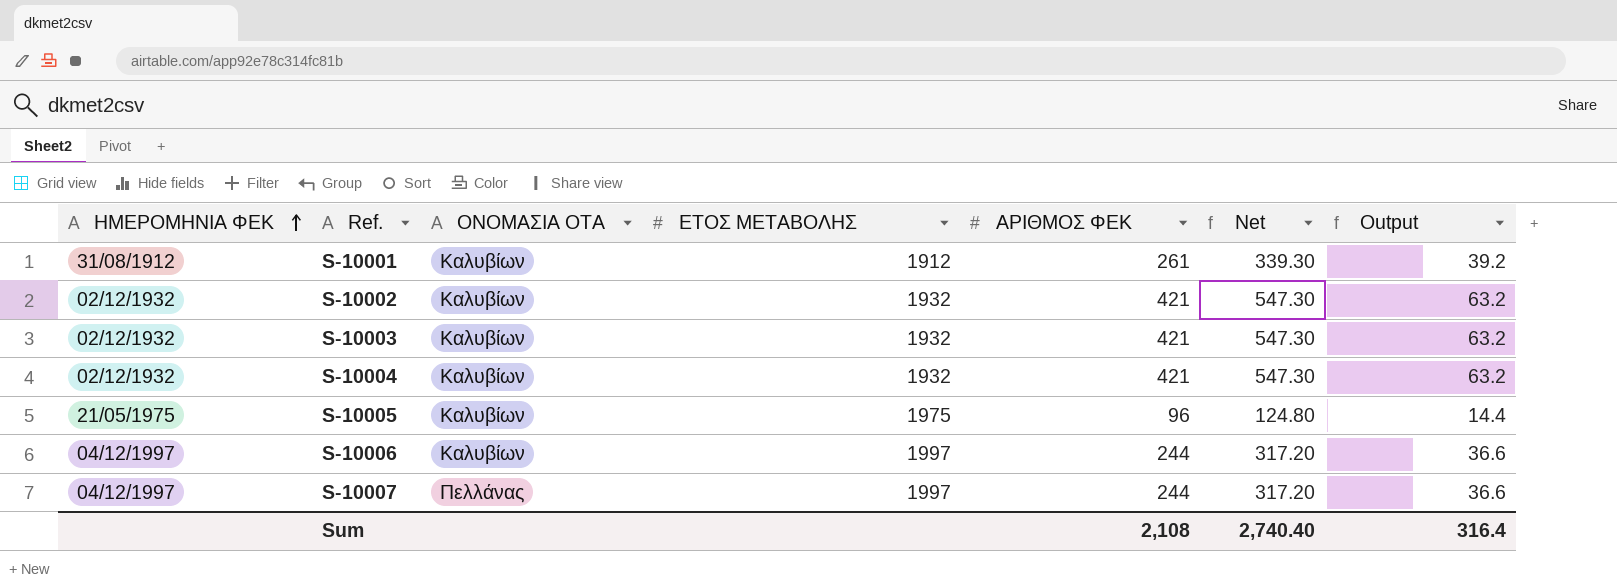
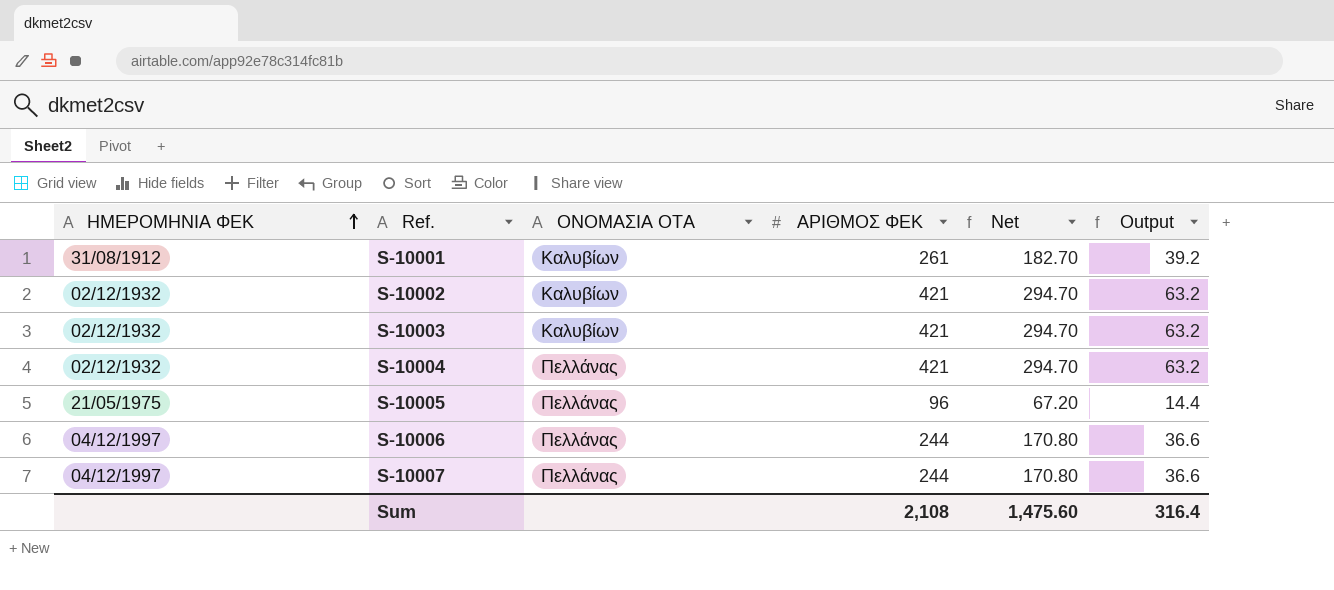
column ΕΤΟΣ ΜΕΤΑΒΟΛΗΣ | position: 4 -> none
column Net | formula: [ΑΡΙΘΜΟΣ ΦΕΚ] * 1.3 -> [ΑΡΙΘΜΟΣ ΦΕΚ] * 0.7
S-10004 | ΟΝΟΜΑΣΙΑ ΟΤΑ: Καλυβίων -> Πελλάνας
S-10005 | ΟΝΟΜΑΣΙΑ ΟΤΑ: Καλυβίων -> Πελλάνας
S-10006 | ΟΝΟΜΑΣΙΑ ΟΤΑ: Καλυβίων -> Πελλάνας
Sum | Net: 2,740.40 -> 1,475.60

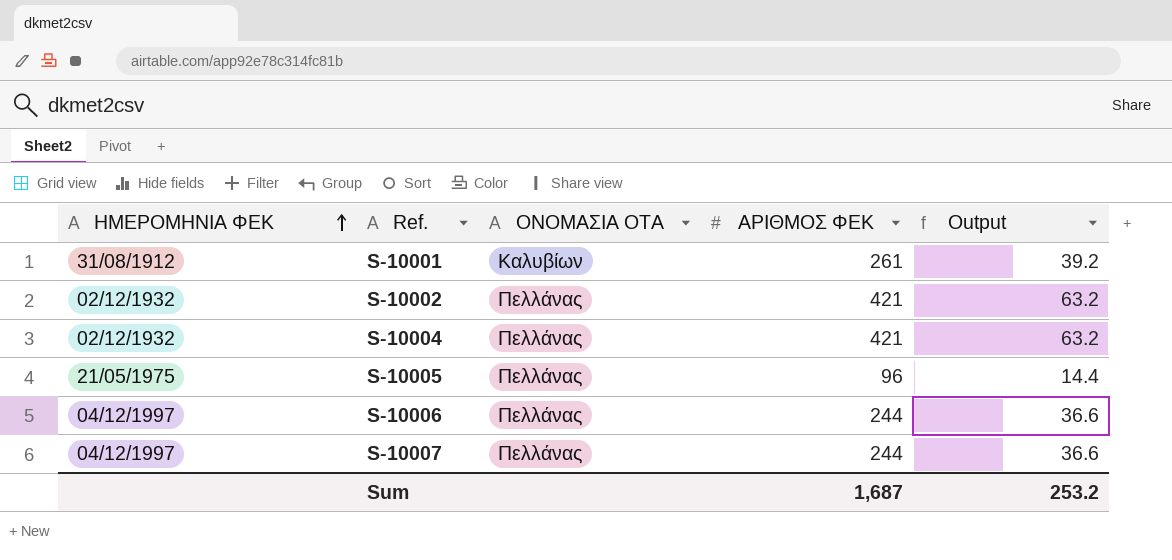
column Net | formula: [ΑΡΙΘΜΟΣ ΦΕΚ] * 0.7 -> none
row S-10003: 02/12/1932 | Καλυβίων | 421 | 294.70 | 63.2 -> none
S-10002 | ΟΝΟΜΑΣΙΑ ΟΤΑ: Καλυβίων -> Πελλάνας
Sum | ΑΡΙΘΜΟΣ ΦΕΚ: 2,108 -> 1,687
Sum | Output: 316.4 -> 253.2

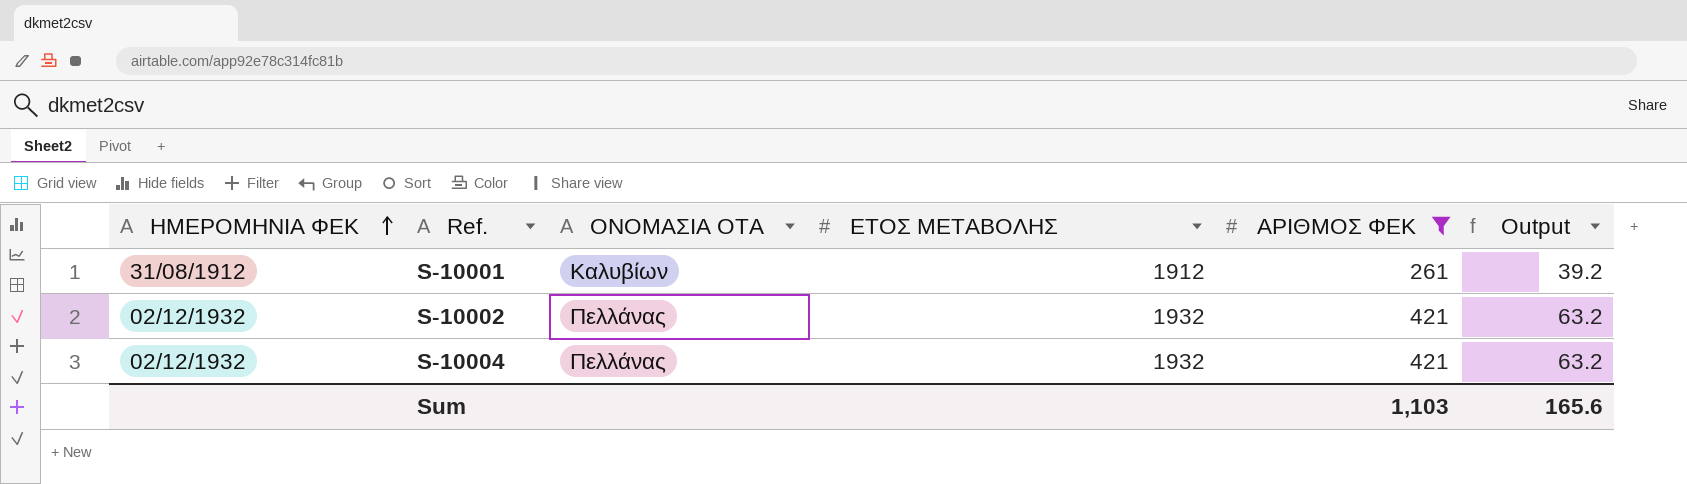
filter: none -> ΑΡΙΘΜΟΣ ΦΕΚ >= 261
column ΕΤΟΣ ΜΕΤΑΒΟΛΗΣ | position: none -> 4
Sum | ΑΡΙΘΜΟΣ ΦΕΚ: 1,687 -> 1,103
Sum | Output: 253.2 -> 165.6

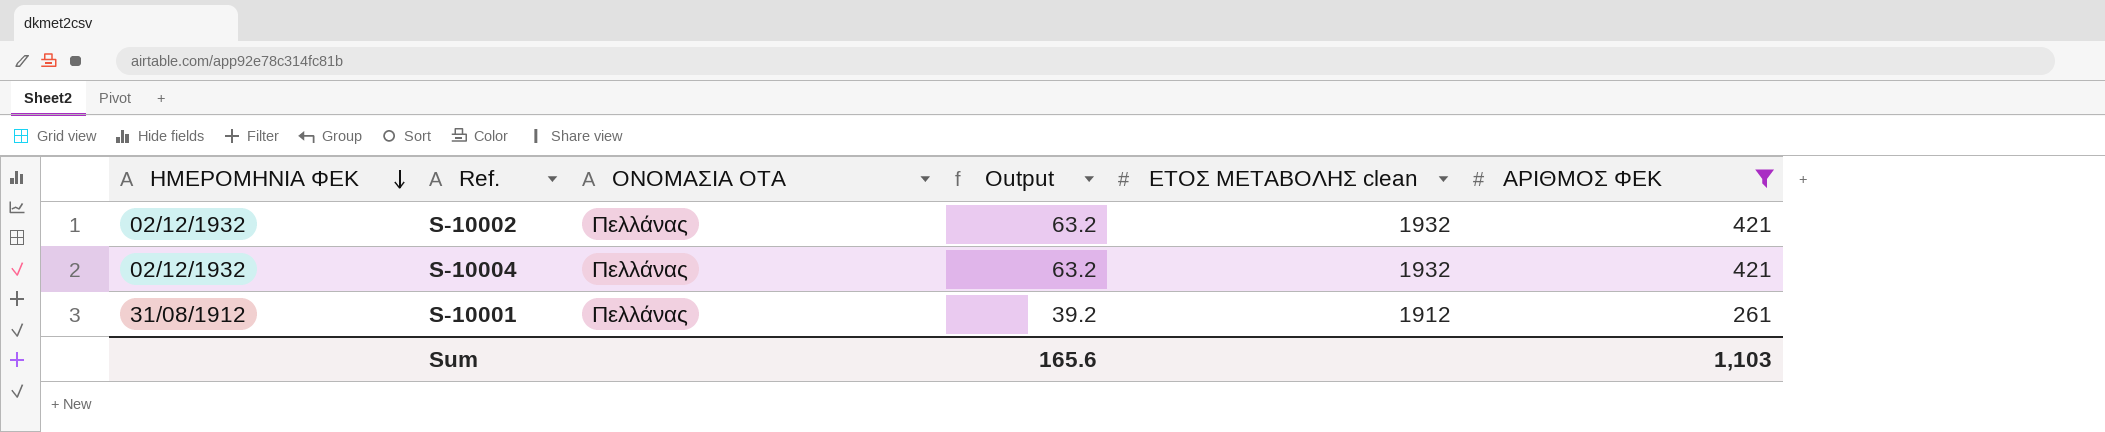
row order: ΗΜΕΡΟΜΗΝΙΑ ΦΕΚ ascending -> ΗΜΕΡΟΜΗΝΙΑ ΦΕΚ descending
column Output | position: 6 -> 4
column name: ΕΤΟΣ ΜΕΤΑΒΟΛΗΣ -> ΕΤΟΣ ΜΕΤΑΒΟΛΗΣ clean
S-10001 | ΟΝΟΜΑΣΙΑ ΟΤΑ: Καλυβίων -> Πελλάνας

